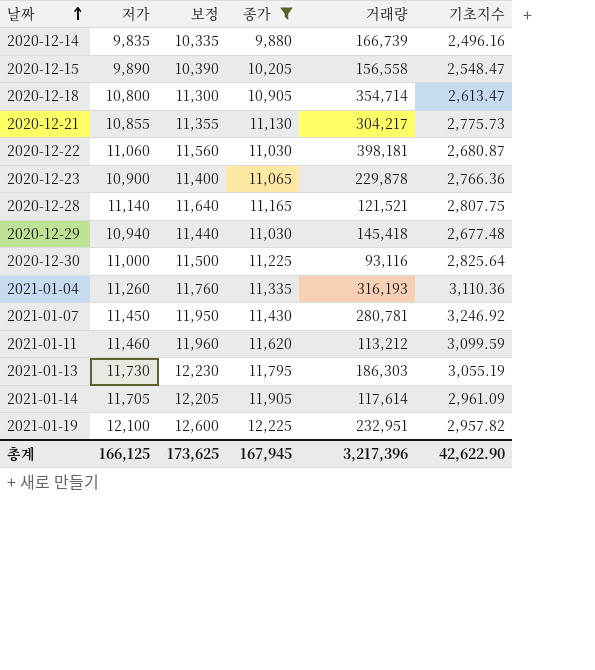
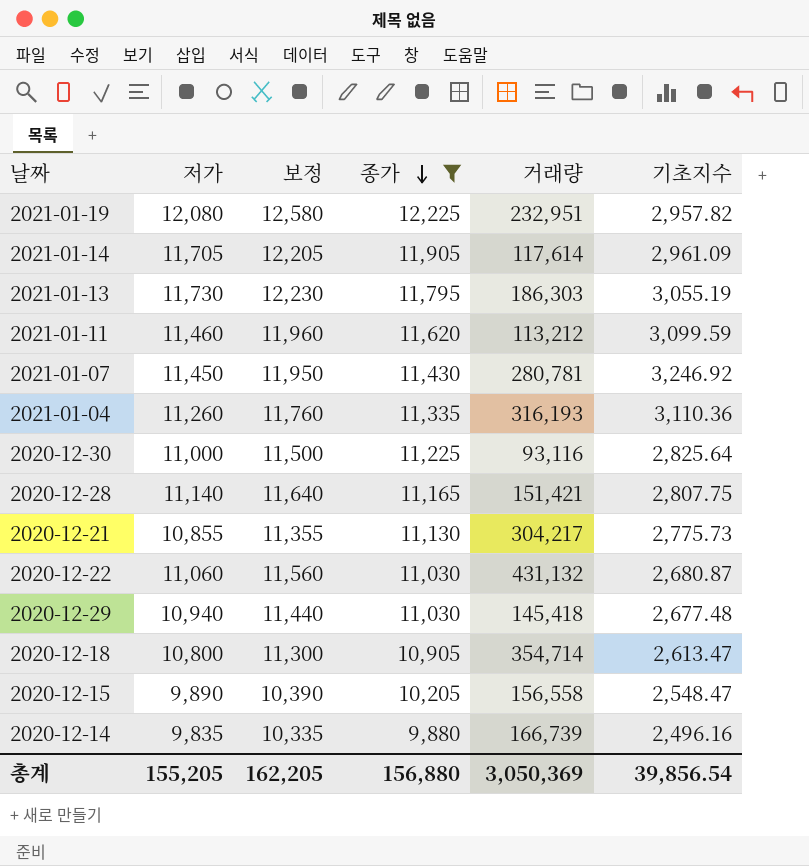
row order: 날짜 ascending -> 종가 descending
row 2020-12-23: 10,900 | 11,400 | 11,065 | 229,878 | 2,766.36 -> none
2021-01-19 | 저가: 12,100 -> 12,080
2021-01-19 | 보정: 12,600 -> 12,580
2020-12-28 | 거래량: 121,521 -> 151,421
2020-12-22 | 거래량: 398,181 -> 431,132
총계 | 저가: 166,125 -> 155,205
총계 | 보정: 173,625 -> 162,205
총계 | 종가: 167,945 -> 156,880
총계 | 거래량: 3,217,396 -> 3,050,369
총계 | 기초지수: 42,622.90 -> 39,856.54

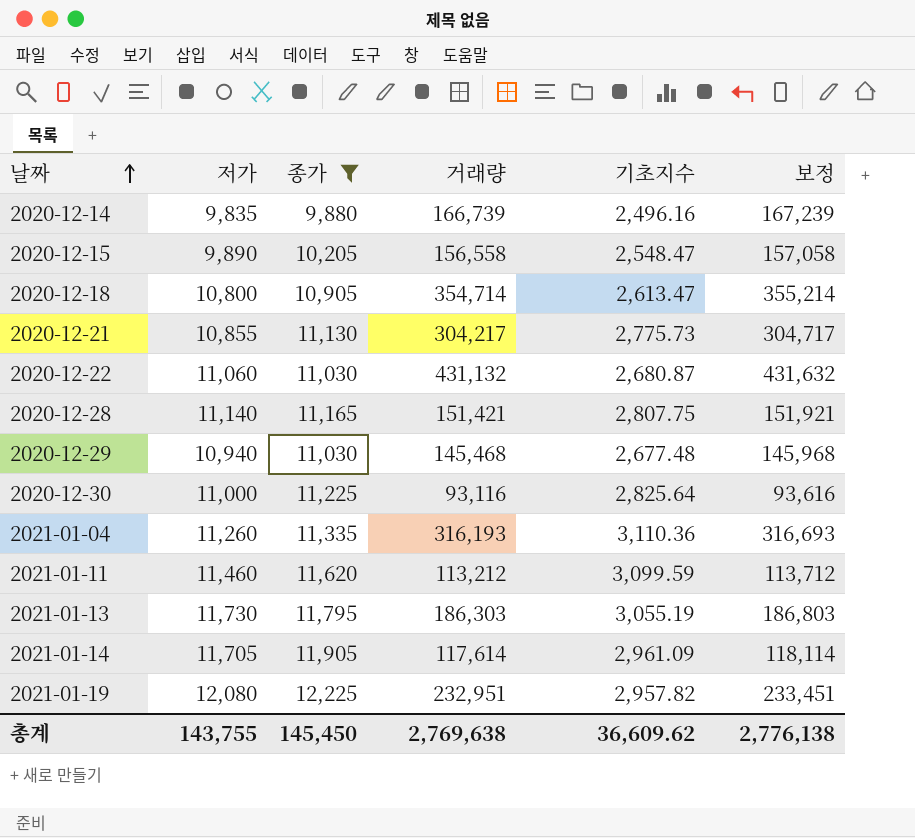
row order: 종가 descending -> 날짜 ascending
column 보정 | formula: [저가] + 500 -> [거래량] + 500
column 보정 | position: 3 -> 6
row 2021-01-07: 11,450 | 11,950 | 11,430 | 280,781 | 3,246.92 -> none
2020-12-29 | 거래량: 145,418 -> 145,468
총계 | 저가: 155,205 -> 143,755
총계 | 종가: 156,880 -> 145,450
총계 | 거래량: 3,050,369 -> 2,769,638
총계 | 기초지수: 39,856.54 -> 36,609.62
총계 | 보정: 162,205 -> 2,776,138

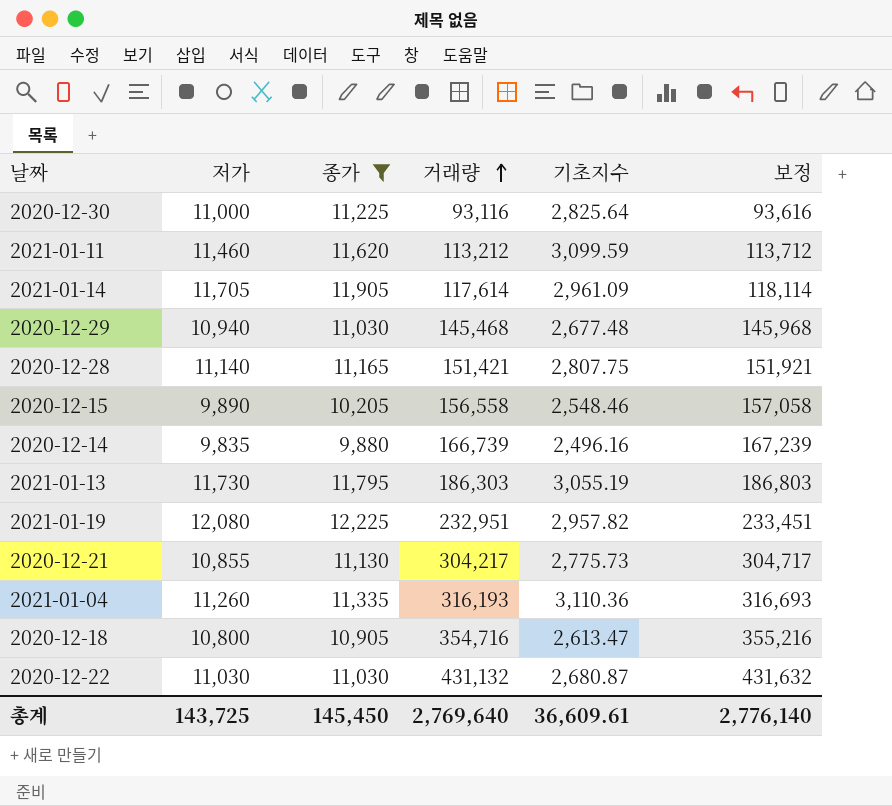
row order: 날짜 ascending -> 거래량 ascending
2020-12-15 | 기초지수: 2,548.47 -> 2,548.46
2020-12-18 | 거래량: 354,714 -> 354,716
2020-12-18 | 보정: 355,214 -> 355,216
2020-12-22 | 저가: 11,060 -> 11,030
총계 | 저가: 143,755 -> 143,725
총계 | 거래량: 2,769,638 -> 2,769,640
총계 | 기초지수: 36,609.62 -> 36,609.61
총계 | 보정: 2,776,138 -> 2,776,140

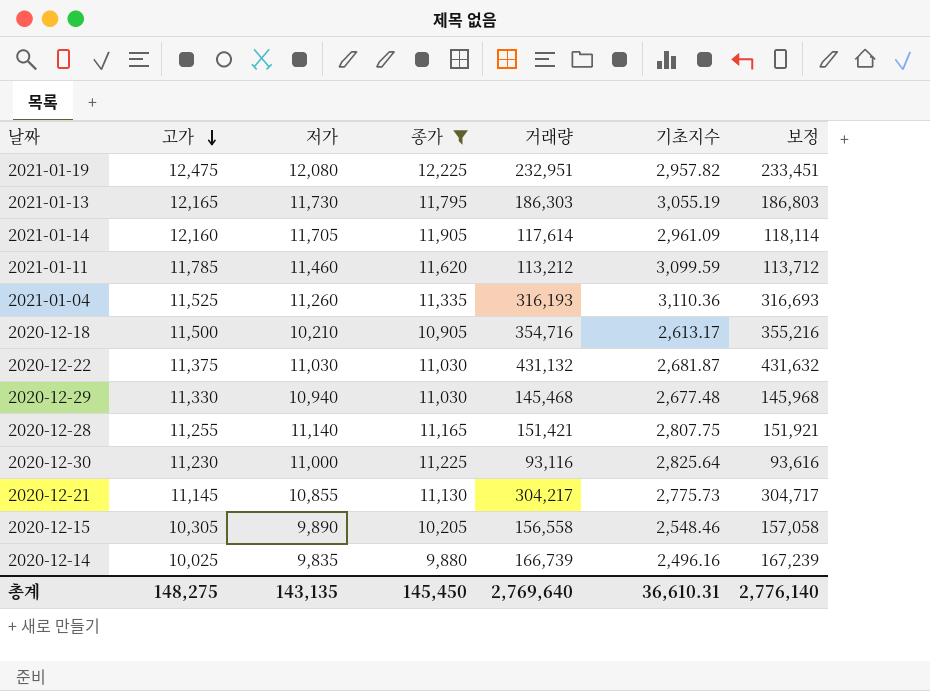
row order: 거래량 ascending -> 고가 descending
column 고가 | position: none -> 2
2020-12-18 | 저가: 10,800 -> 10,210
2020-12-18 | 기초지수: 2,613.47 -> 2,613.17
2020-12-22 | 기초지수: 2,680.87 -> 2,681.87
총계 | 저가: 143,725 -> 143,135
총계 | 기초지수: 36,609.61 -> 36,610.31

